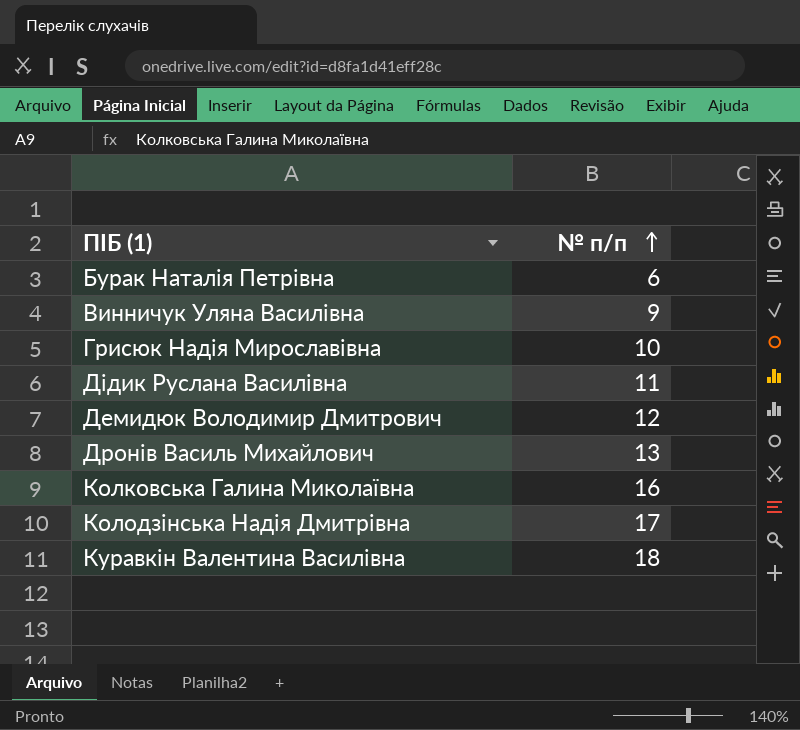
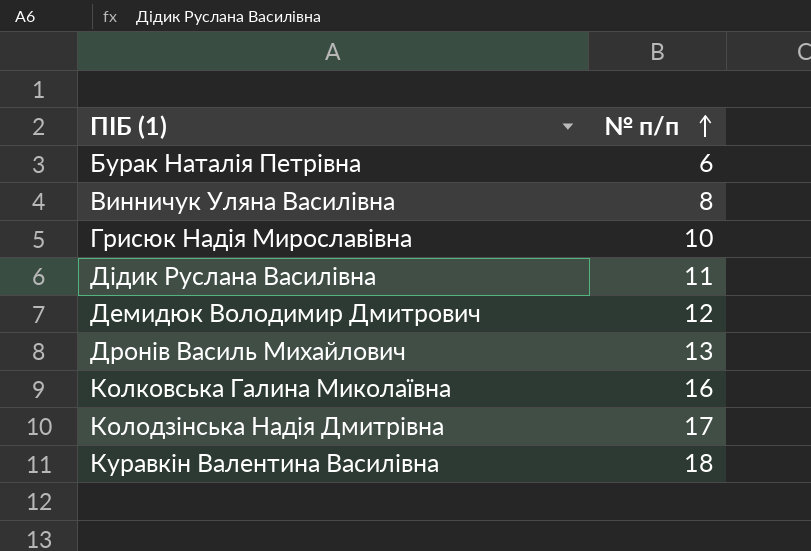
Винничук Уляна Василівна | № п/п: 9 -> 8

